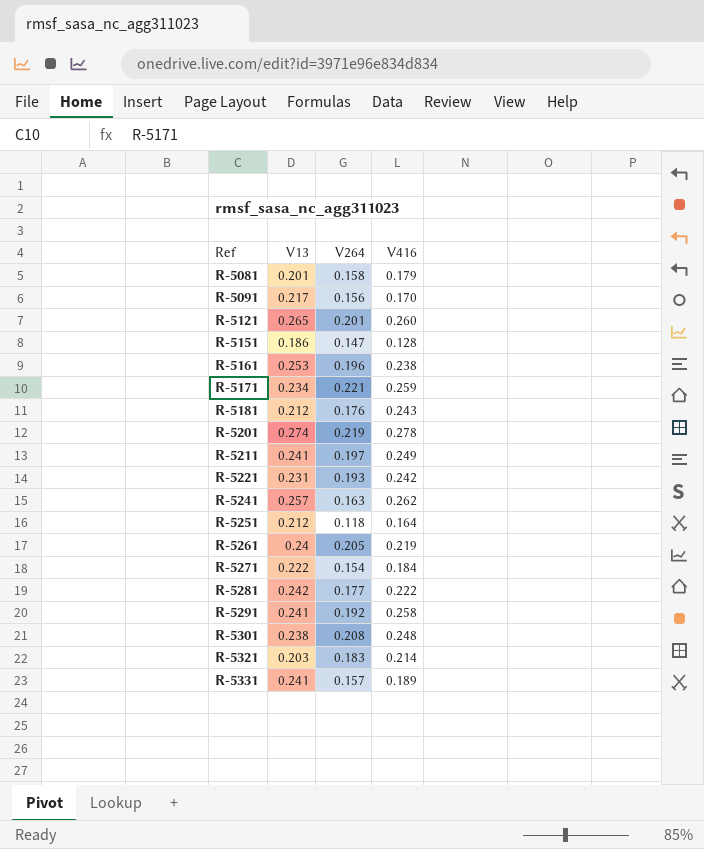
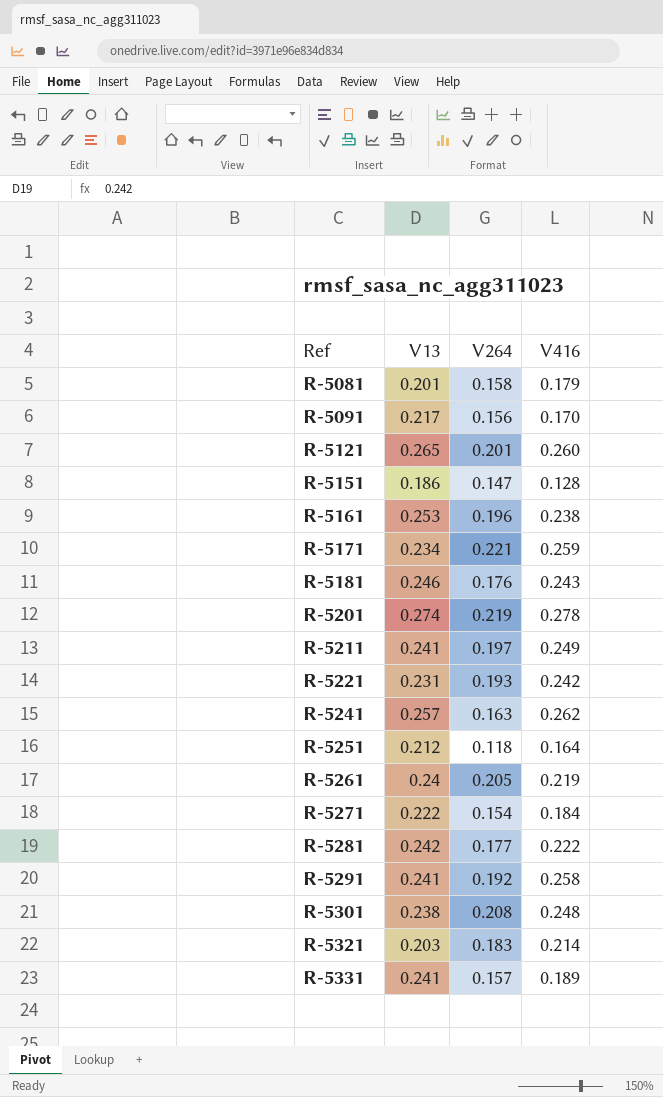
R-5181 | V13: 0.212 -> 0.246

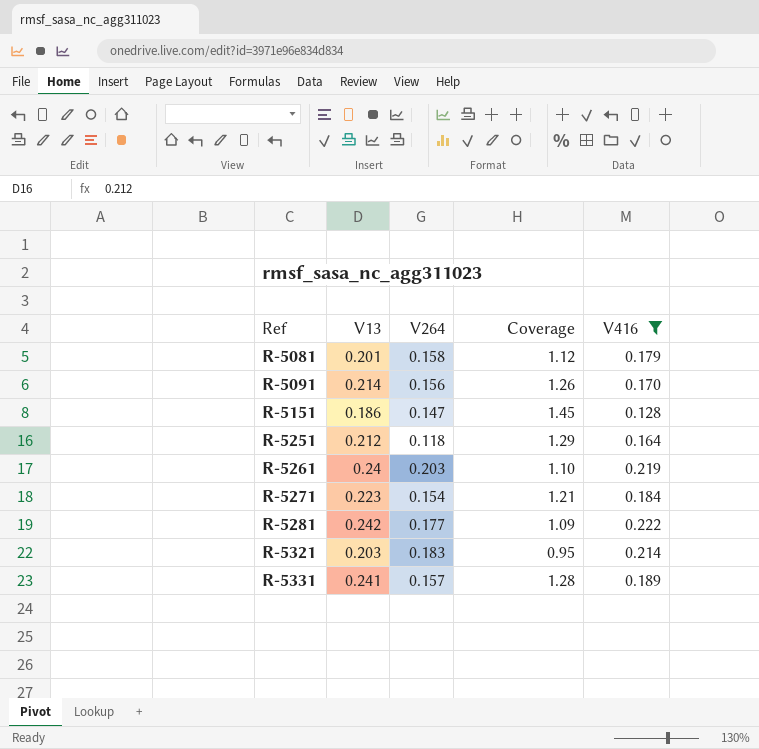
filter: none -> V416 <= 0.222
column Coverage | formula: none -> [V13] / [V416]
R-5091 | V13: 0.217 -> 0.214
R-5261 | V264: 0.205 -> 0.203
R-5271 | V13: 0.222 -> 0.223

